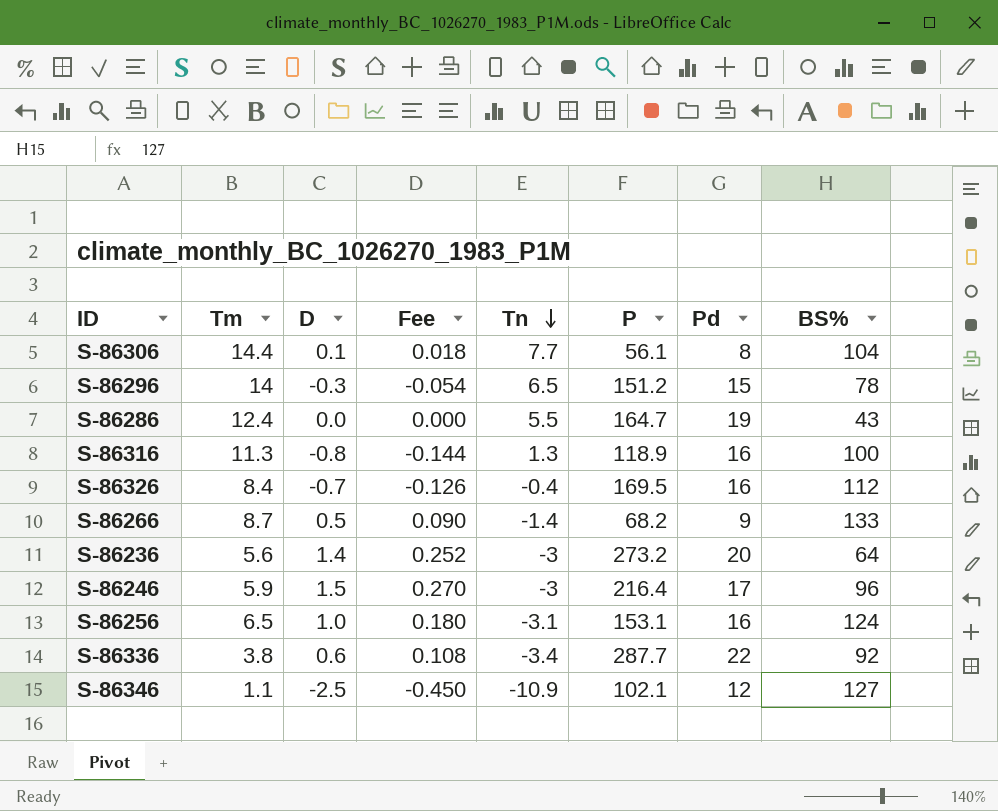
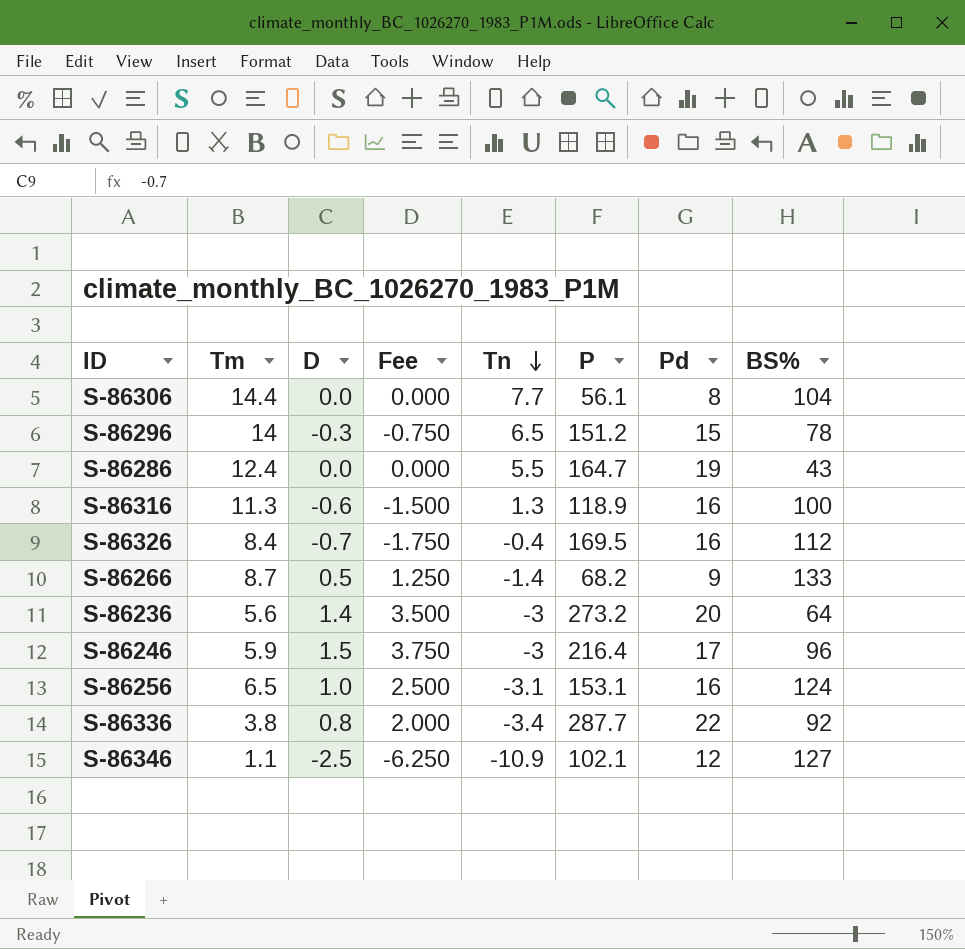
column Fee | formula: [D] * 0.18 -> [D] * 2.5
S-86306 | D: 0.1 -> 0.0
S-86316 | D: -0.8 -> -0.6
S-86336 | D: 0.6 -> 0.8

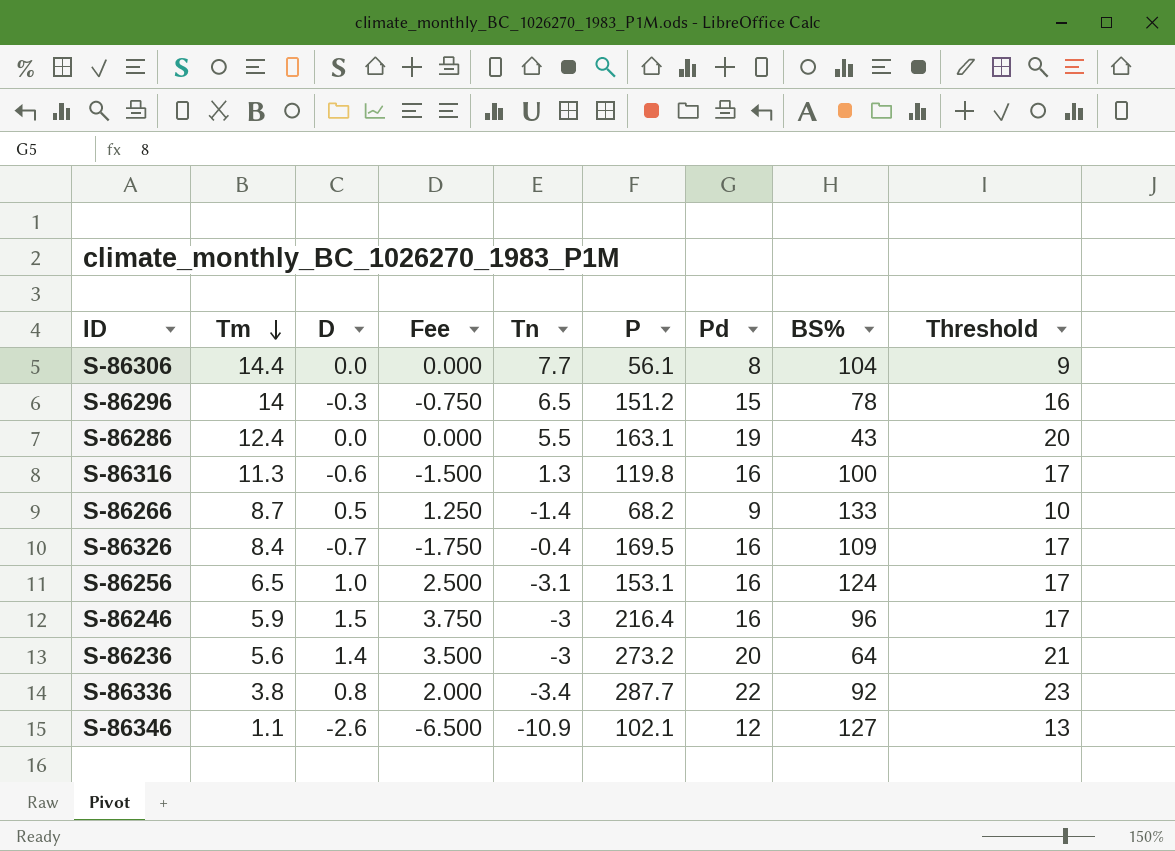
row order: Tn descending -> Tm descending
column Threshold | formula: none -> [Pd] + 1
S-86286 | P: 164.7 -> 163.1
S-86316 | P: 118.9 -> 119.8
S-86326 | BS%: 112 -> 109
S-86246 | Pd: 17 -> 16
S-86346 | D: -2.5 -> -2.6
S-86346 | Fee: -6.250 -> -6.500

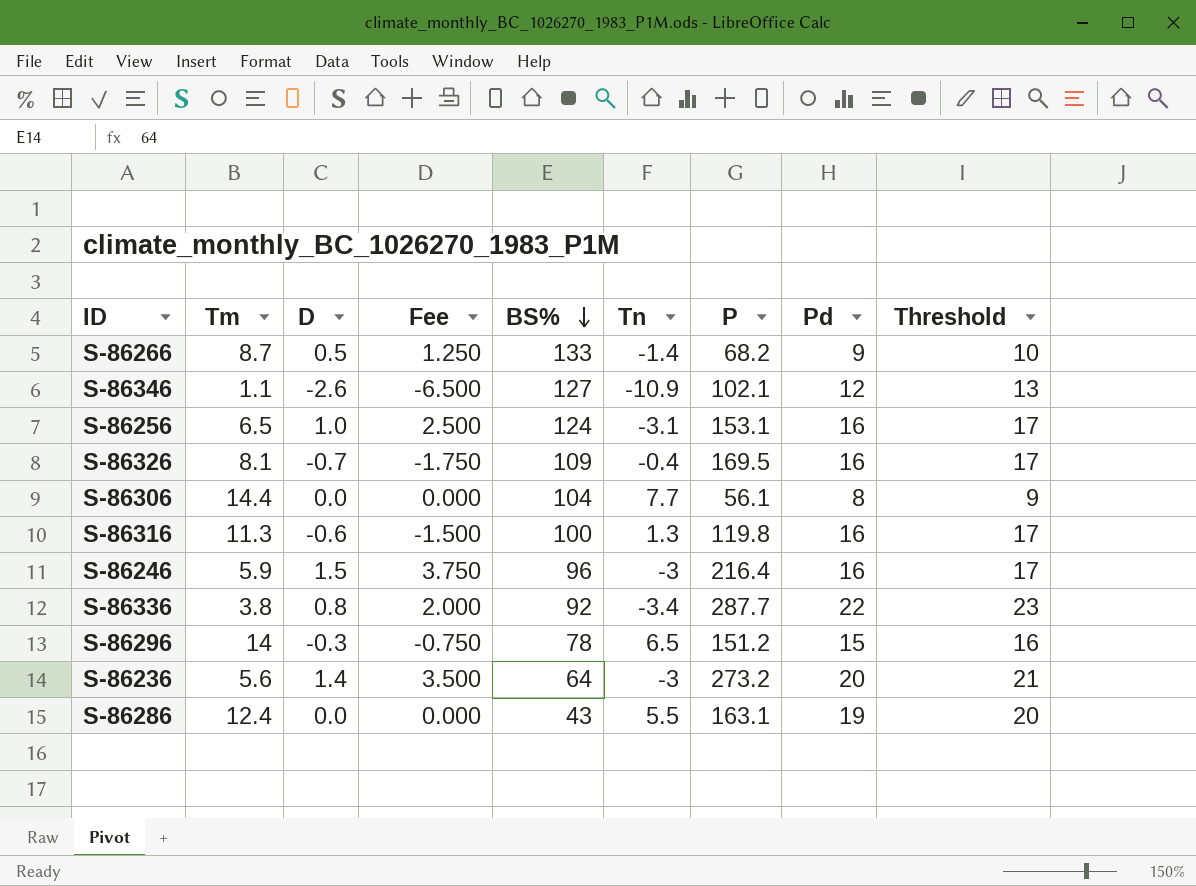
row order: Tm descending -> BS% descending
column BS% | position: 8 -> 5
S-86326 | Tm: 8.4 -> 8.1

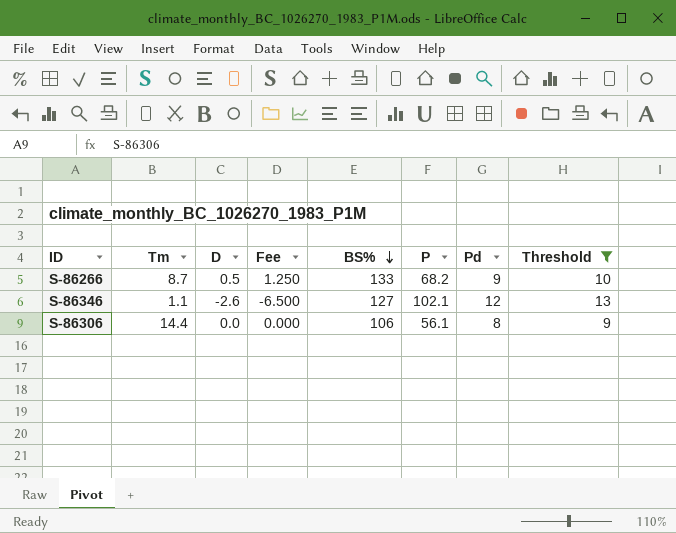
filter: none -> Threshold <= 13
column Tn | position: 6 -> none
S-86306 | BS%: 104 -> 106

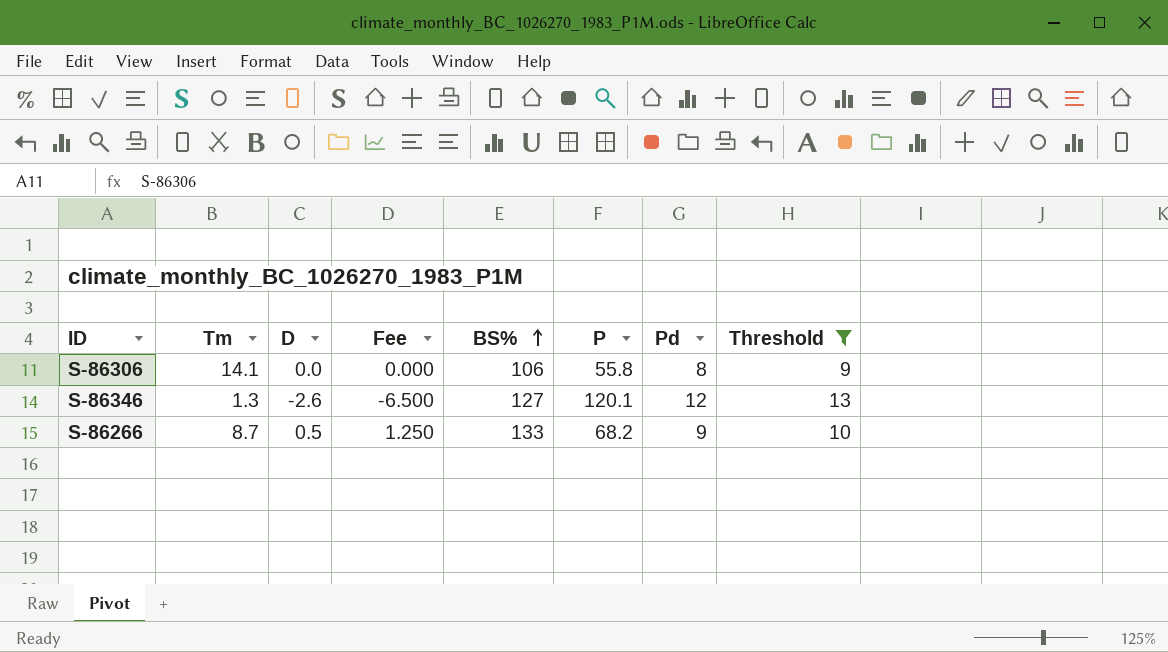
row order: BS% descending -> BS% ascending
S-86306 | Tm: 14.4 -> 14.1
S-86306 | P: 56.1 -> 55.8
S-86346 | Tm: 1.1 -> 1.3
S-86346 | P: 102.1 -> 120.1

